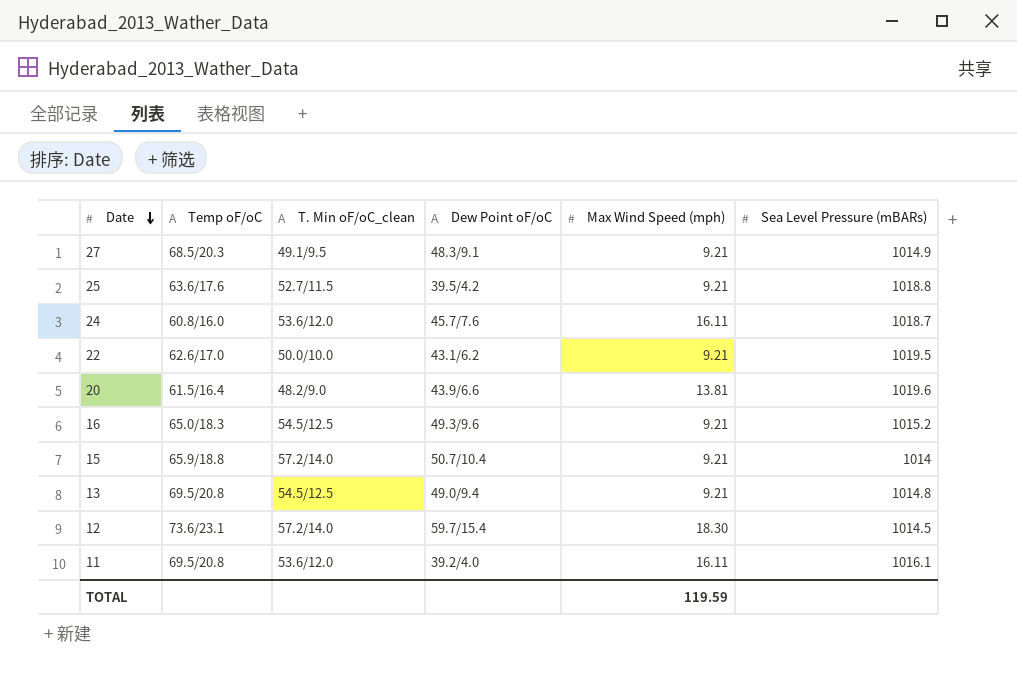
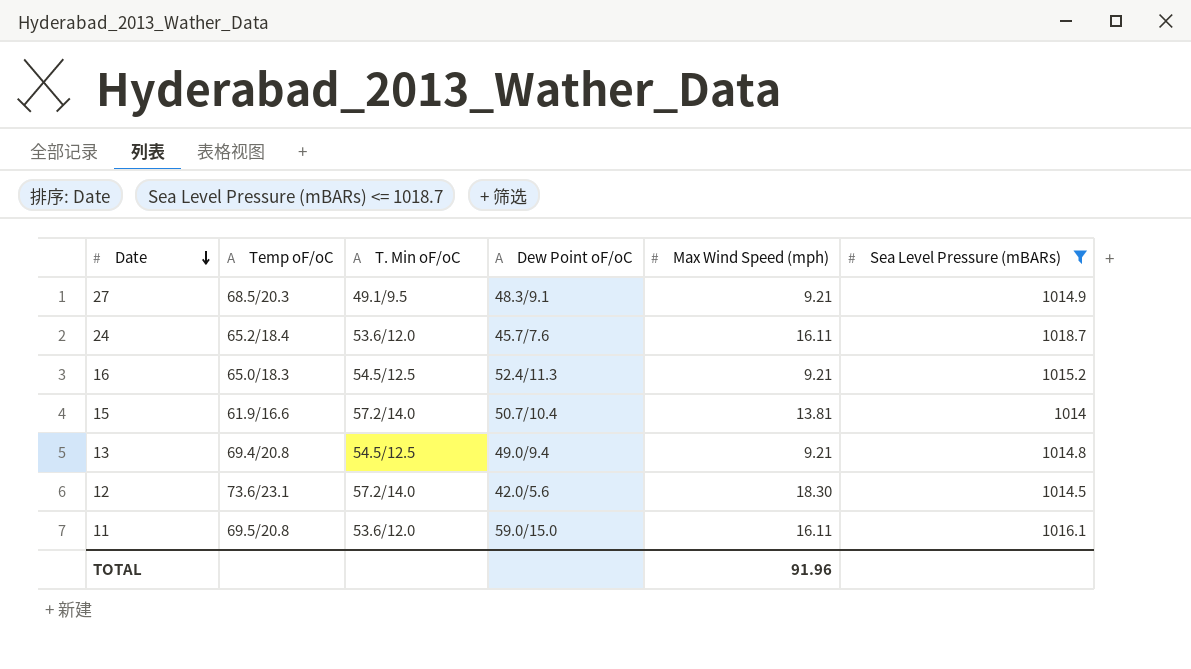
filter: none -> Sea Level Pressure (mBARs) <= 1018.7
column name: T. Min oF/oC_clean -> T. Min oF/oC
24 | Temp oF/oC: 60.8/16.0 -> 65.2/18.4
16 | Dew Point oF/oC: 49.3/9.6 -> 52.4/11.3
15 | Temp oF/oC: 65.9/18.8 -> 61.9/16.6
15 | Max Wind Speed (mph): 9.21 -> 13.81
13 | Temp oF/oC: 69.5/20.8 -> 69.4/20.8
12 | Dew Point oF/oC: 59.7/15.4 -> 42.0/5.6
11 | Dew Point oF/oC: 39.2/4.0 -> 59.0/15.0
TOTAL | Max Wind Speed (mph): 119.59 -> 91.96

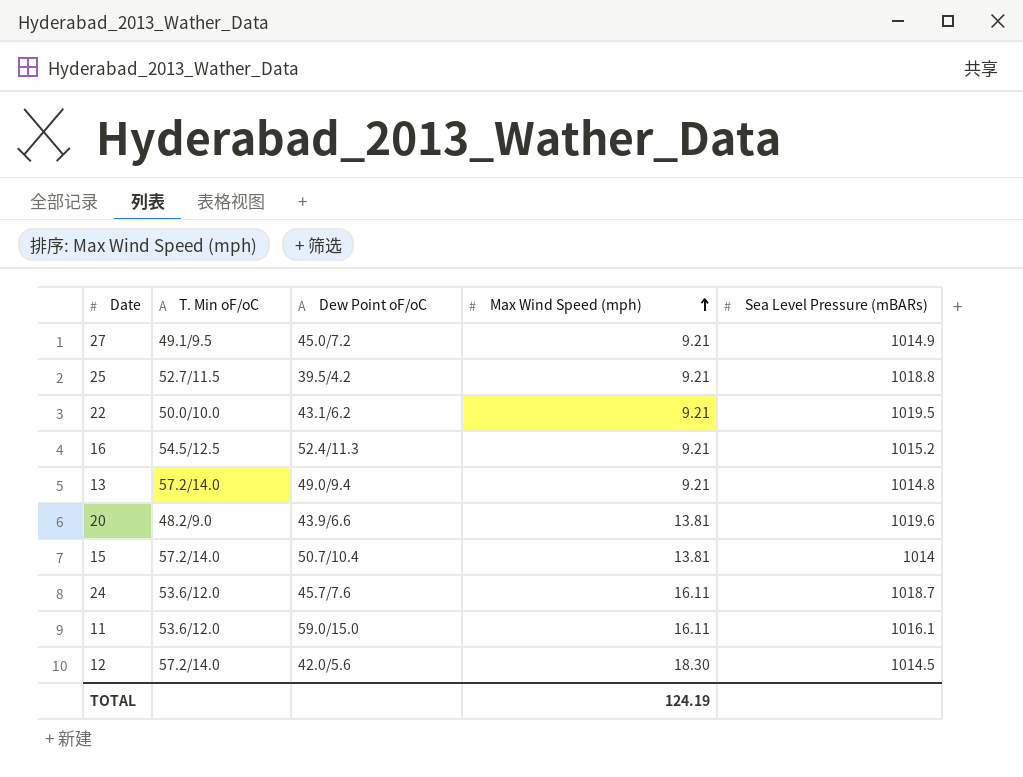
filter: Sea Level Pressure (mBARs) <= 1018.7 -> none
row order: Date descending -> Max Wind Speed (mph) ascending
column Temp oF/oC | position: 2 -> none
27 | Dew Point oF/oC: 48.3/9.1 -> 45.0/7.2
13 | T. Min oF/oC: 54.5/12.5 -> 57.2/14.0
TOTAL | Max Wind Speed (mph): 91.96 -> 124.19

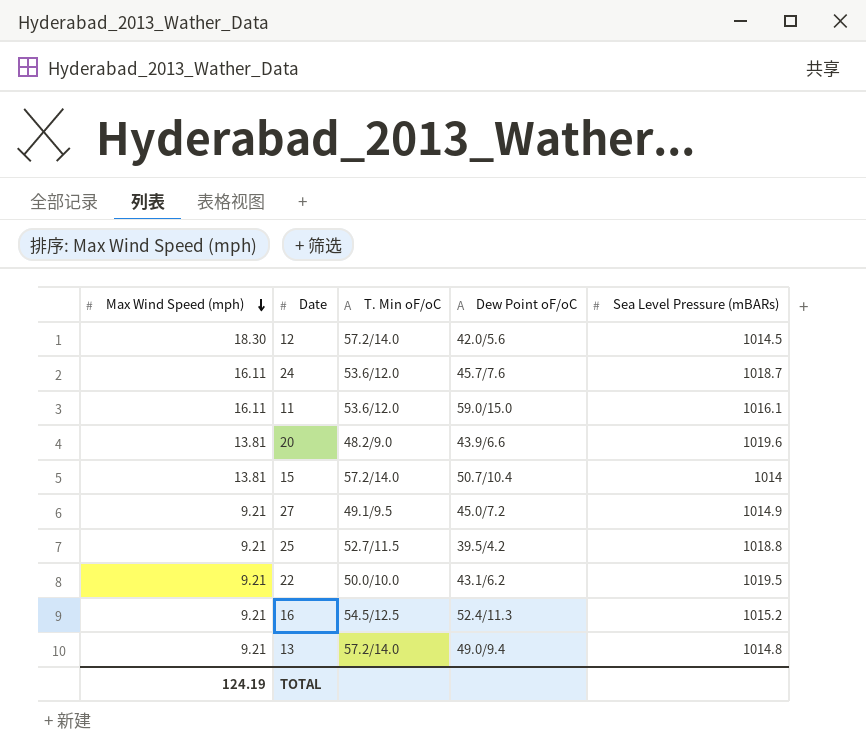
row order: Max Wind Speed (mph) ascending -> Max Wind Speed (mph) descending
column Max Wind Speed (mph) | position: 4 -> 1

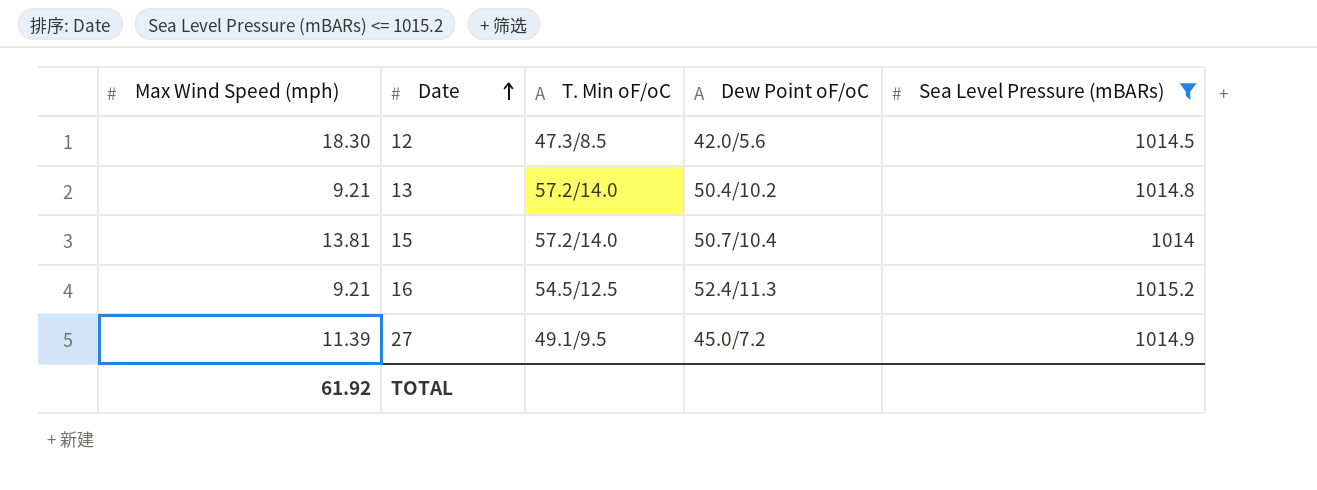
filter: none -> Sea Level Pressure (mBARs) <= 1015.2
row order: Max Wind Speed (mph) descending -> Date ascending
12 | T. Min oF/oC: 57.2/14.0 -> 47.3/8.5
13 | Dew Point oF/oC: 49.0/9.4 -> 50.4/10.2
27 | Max Wind Speed (mph): 9.21 -> 11.39
TOTAL | Max Wind Speed (mph): 124.19 -> 61.92

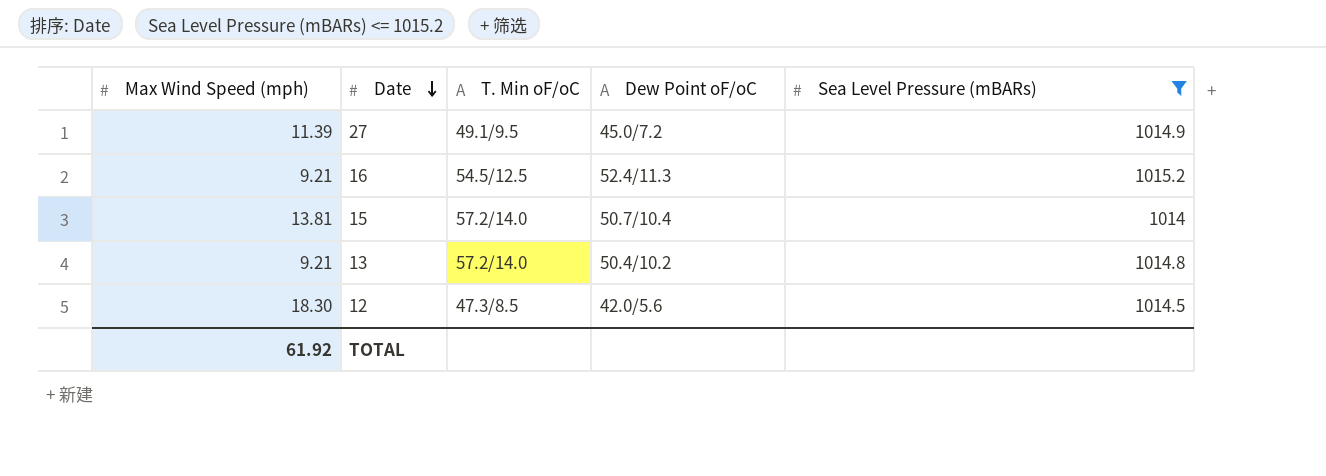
row order: Date ascending -> Date descending

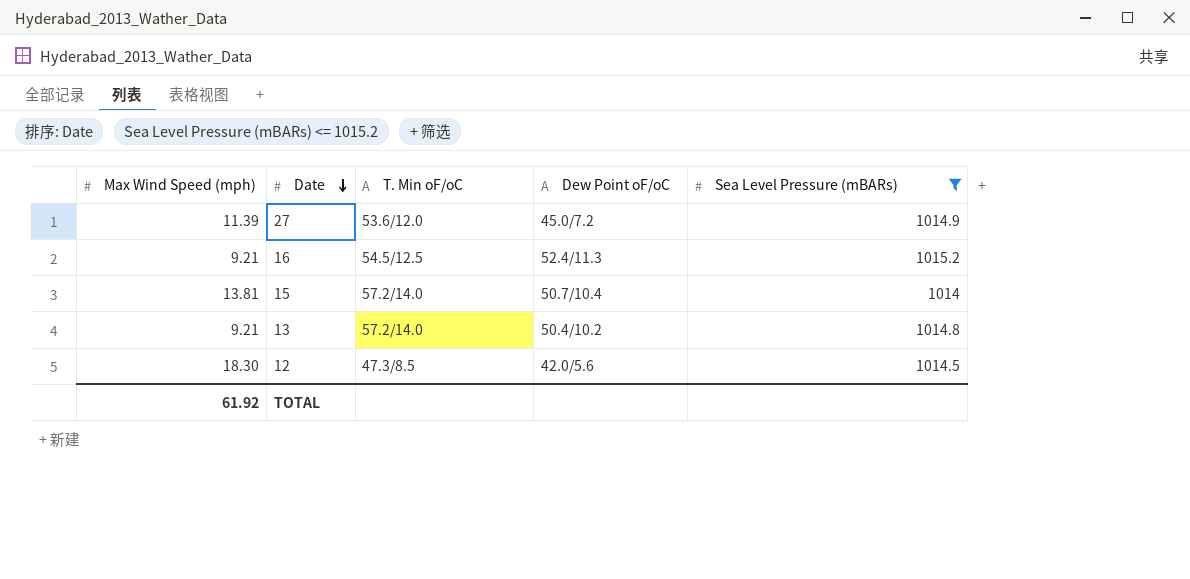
27 | T. Min oF/oC: 49.1/9.5 -> 53.6/12.0

